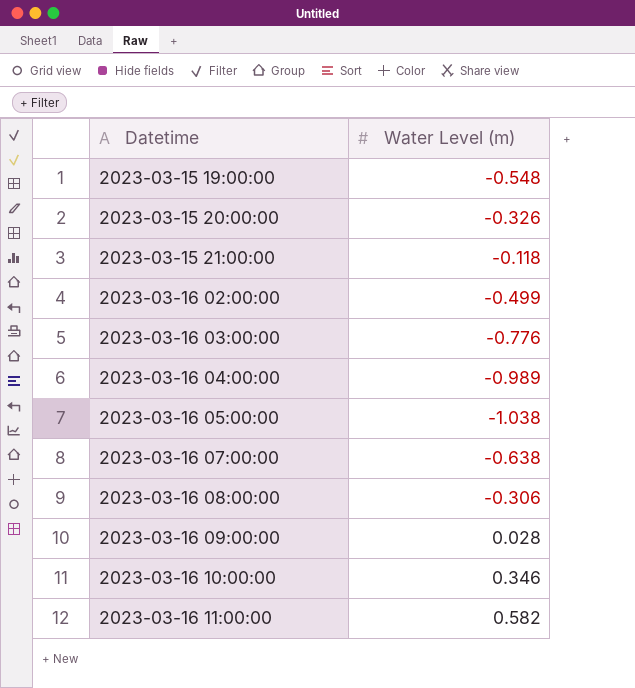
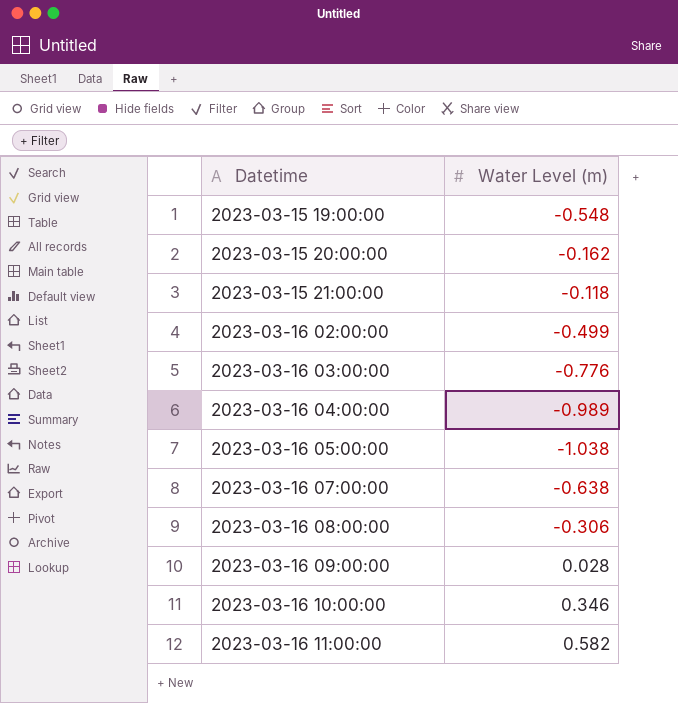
2023-03-15 20:00:00 | Water Level (m): -0.326 -> -0.162

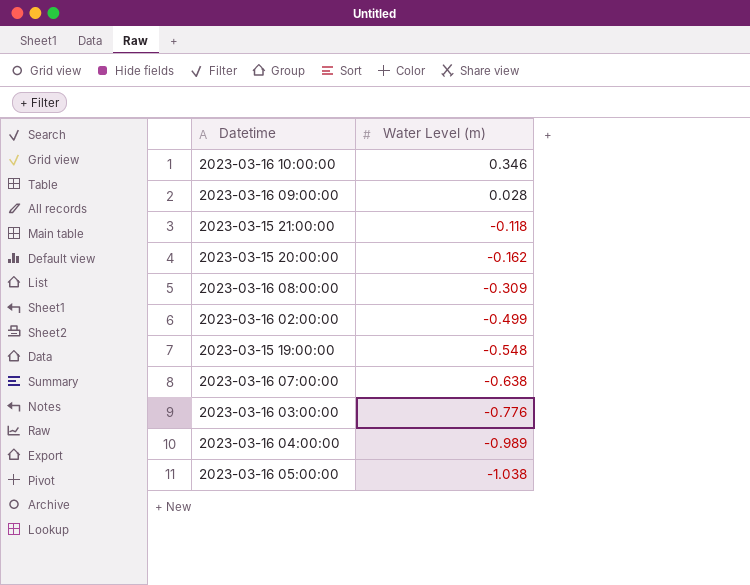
row order: Datetime ascending -> Water Level (m) descending
row 2023-03-16 11:00:00: 0.582 -> none
2023-03-16 08:00:00 | Water Level (m): -0.306 -> -0.309

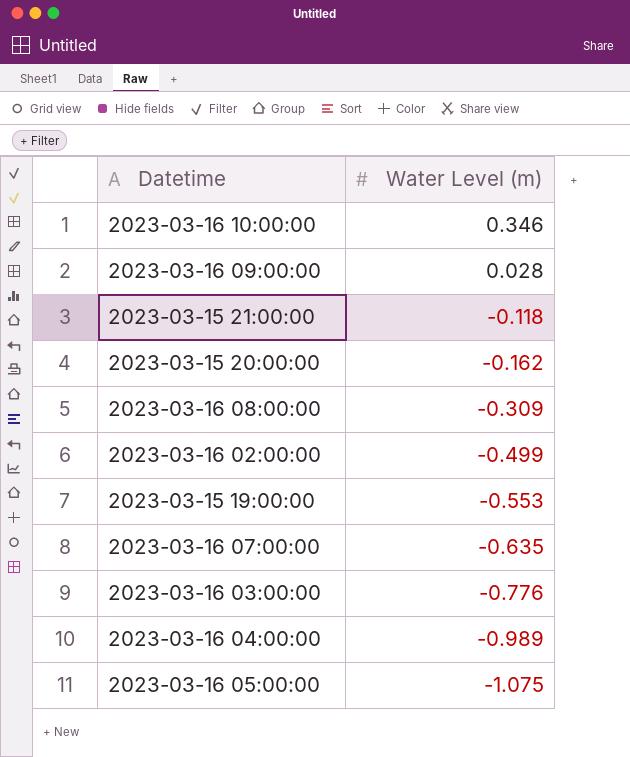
2023-03-15 19:00:00 | Water Level (m): -0.548 -> -0.553
2023-03-16 07:00:00 | Water Level (m): -0.638 -> -0.635
2023-03-16 05:00:00 | Water Level (m): -1.038 -> -1.075

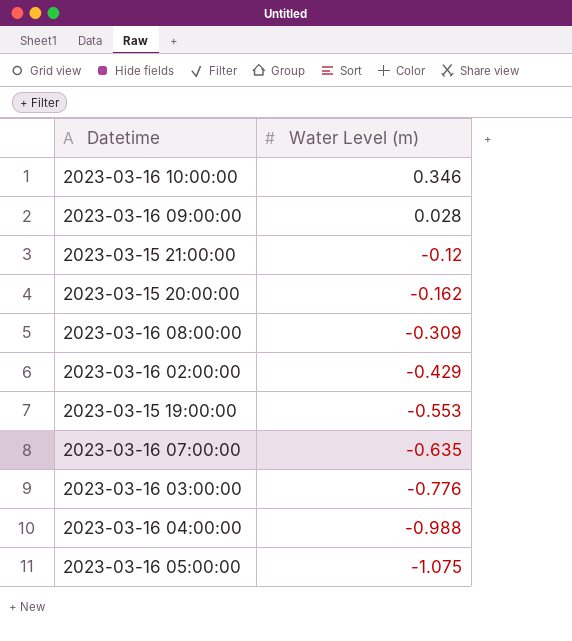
2023-03-15 21:00:00 | Water Level (m): -0.118 -> -0.12
2023-03-16 02:00:00 | Water Level (m): -0.499 -> -0.429
2023-03-16 04:00:00 | Water Level (m): -0.989 -> -0.988

